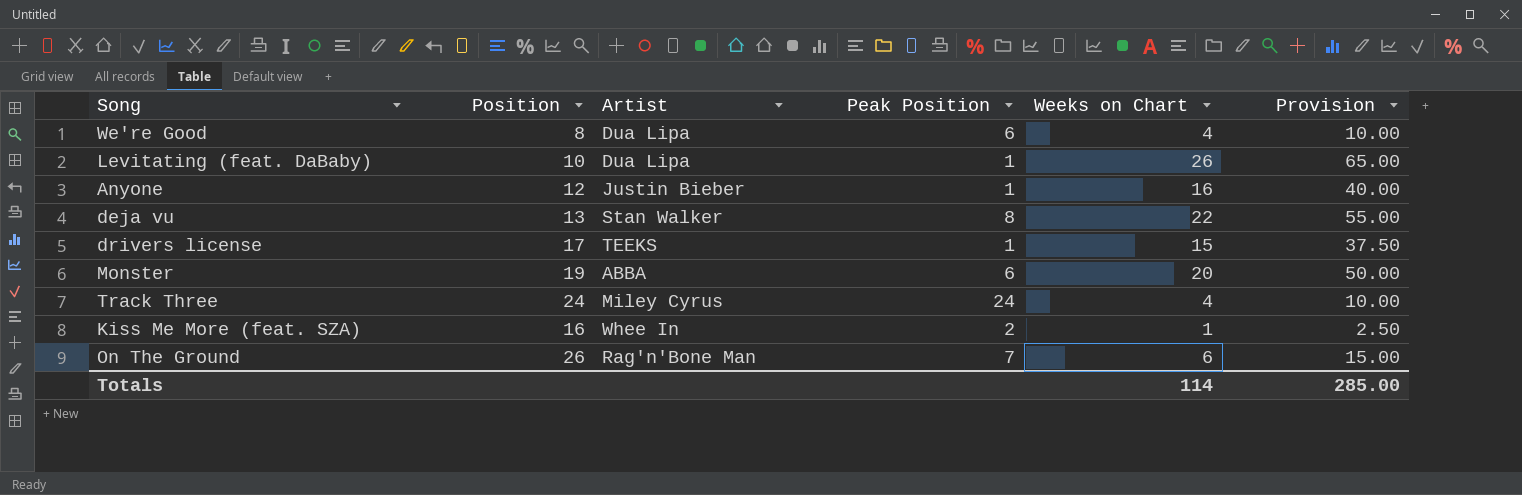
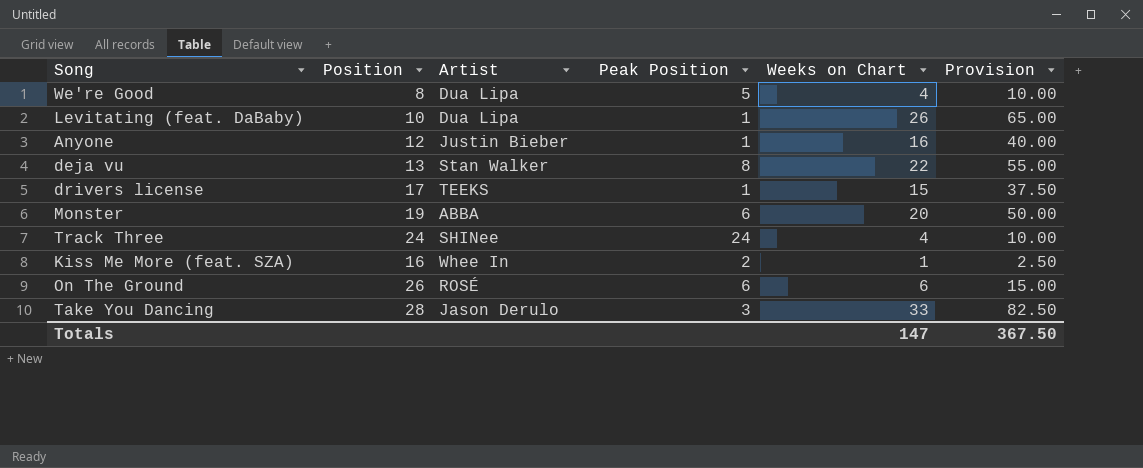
We're Good | Peak Position: 6 -> 5
Track Three | Artist: Miley Cyrus -> SHINee
On The Ground | Artist: Rag'n'Bone Man -> ROSÉ
On The Ground | Peak Position: 7 -> 6
row Take You Dancing: none -> 28 | Jason Derulo | 3 | 33 | 82.50
Totals | Weeks on Chart: 114 -> 147
Totals | Provision: 285.00 -> 367.50

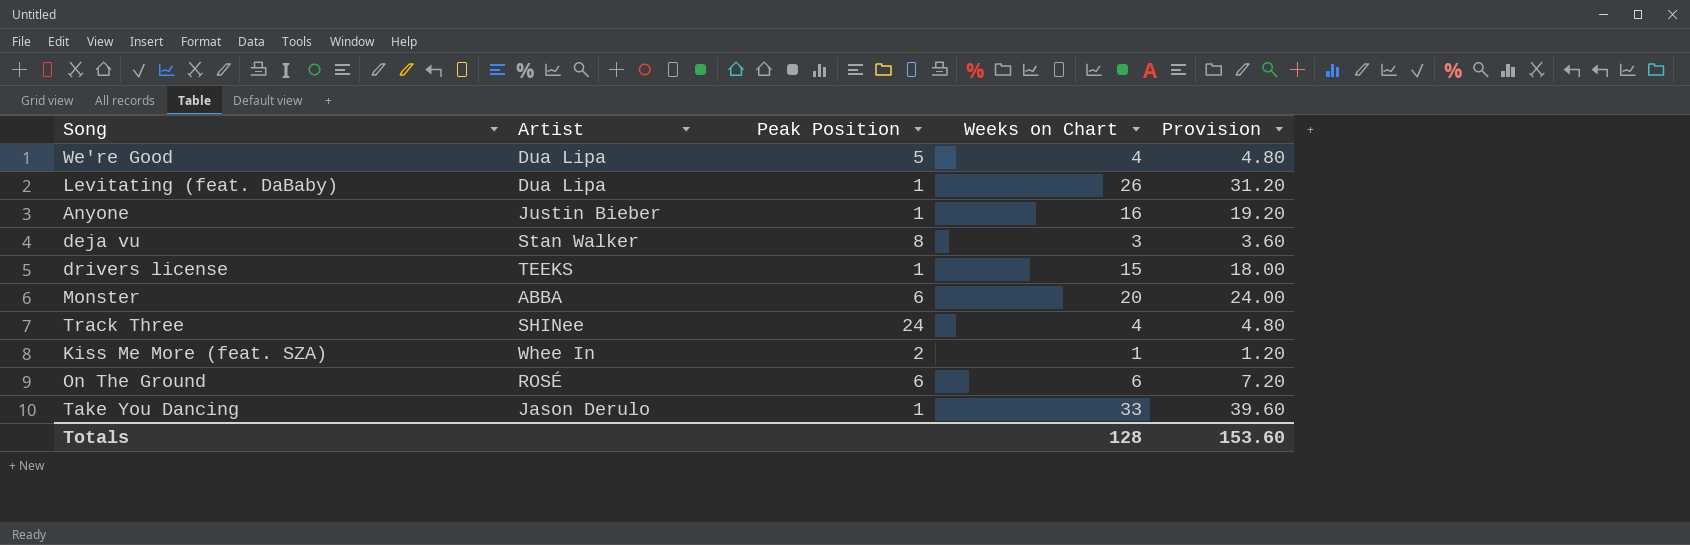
column Position | position: 2 -> none
column Provision | formula: [Weeks on Chart] * 2.5 -> [Weeks on Chart] * 1.2
deja vu | Weeks on Chart: 22 -> 3
Take You Dancing | Peak Position: 3 -> 1
Totals | Weeks on Chart: 147 -> 128
Totals | Provision: 367.50 -> 153.60

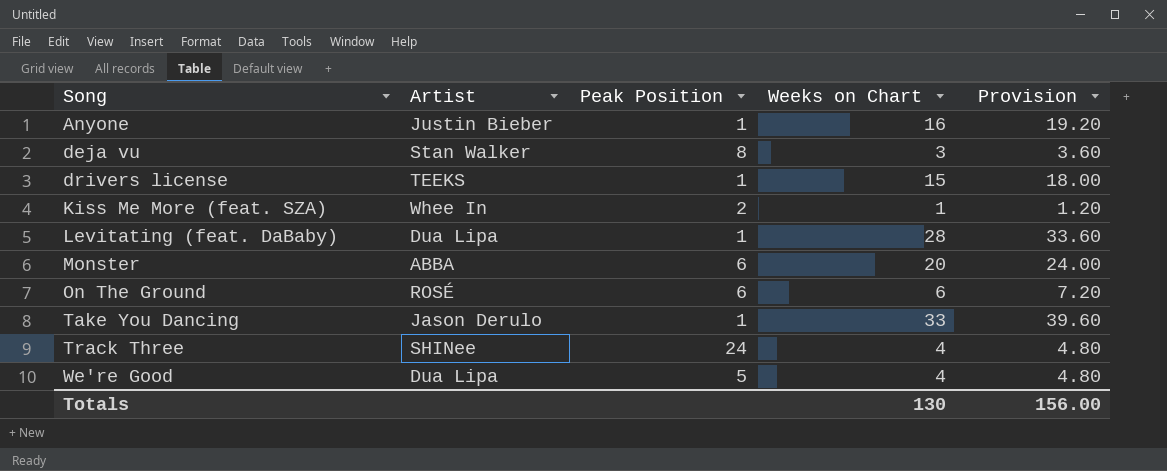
row order: none -> Song ascending
Levitating (feat. DaBaby) | Weeks on Chart: 26 -> 28
Levitating (feat. DaBaby) | Provision: 31.20 -> 33.60
Totals | Weeks on Chart: 128 -> 130
Totals | Provision: 153.60 -> 156.00

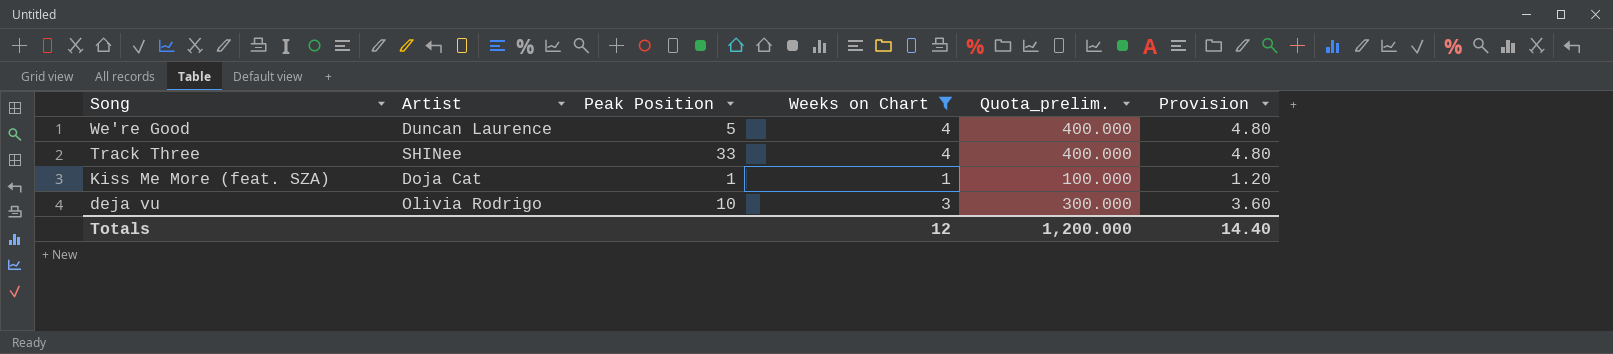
filter: none -> Weeks on Chart <= 4
row order: Song ascending -> Song descending
column Quota_prelim. | formula: none -> [Weeks on Chart] * 100
We're Good | Artist: Dua Lipa -> Duncan Laurence
Track Three | Peak Position: 24 -> 33
Kiss Me More (feat. SZA) | Artist: Whee In -> Doja Cat
Kiss Me More (feat. SZA) | Peak Position: 2 -> 1
deja vu | Artist: Stan Walker -> Olivia Rodrigo
deja vu | Peak Position: 8 -> 10
Totals | Weeks on Chart: 130 -> 12
Totals | Provision: 156.00 -> 14.40

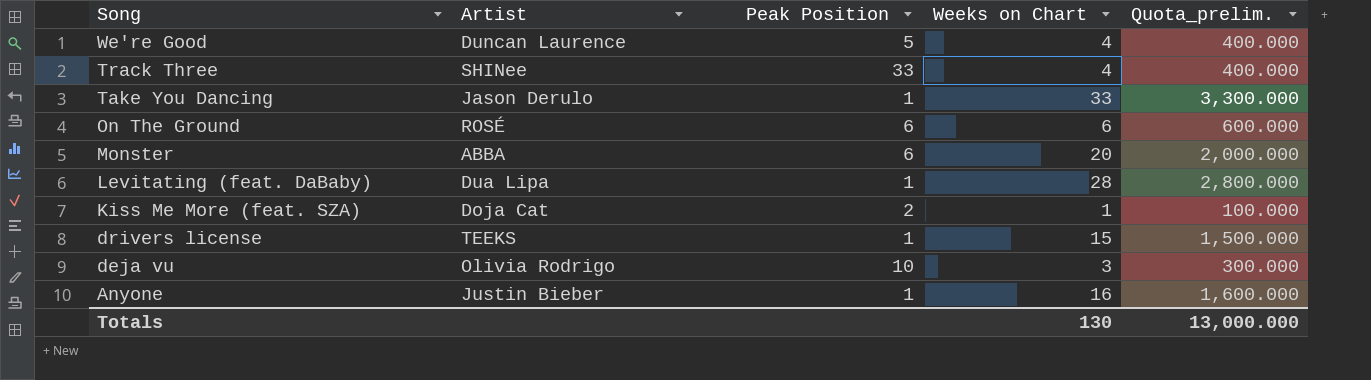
filter: Weeks on Chart <= 4 -> none
column Provision | formula: [Weeks on Chart] * 1.2 -> none
Kiss Me More (feat. SZA) | Peak Position: 1 -> 2
Totals | Weeks on Chart: 12 -> 130
Totals | Quota_prelim.: 1,200.000 -> 13,000.000

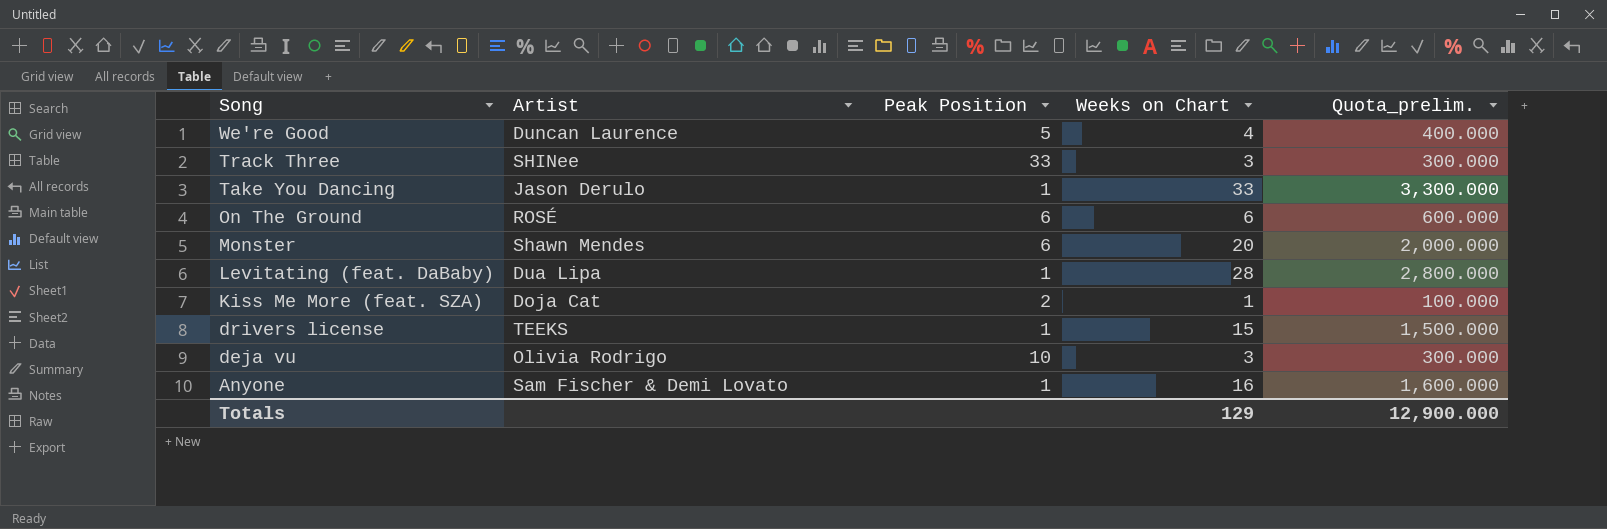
Track Three | Weeks on Chart: 4 -> 3
Track Three | Quota_prelim.: 400.000 -> 300.000
Monster | Artist: ABBA -> Shawn Mendes
Anyone | Artist: Justin Bieber -> Sam Fischer & Demi Lovato
Totals | Weeks on Chart: 130 -> 129
Totals | Quota_prelim.: 13,000.000 -> 12,900.000

